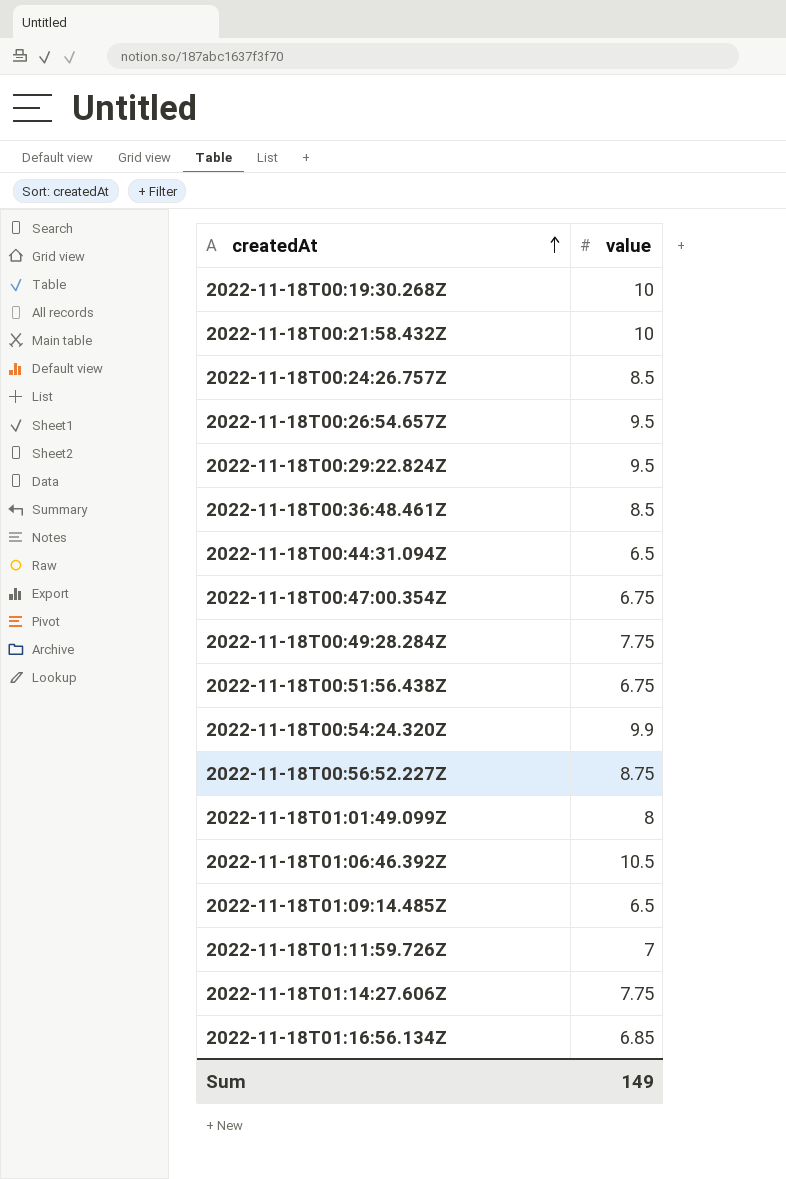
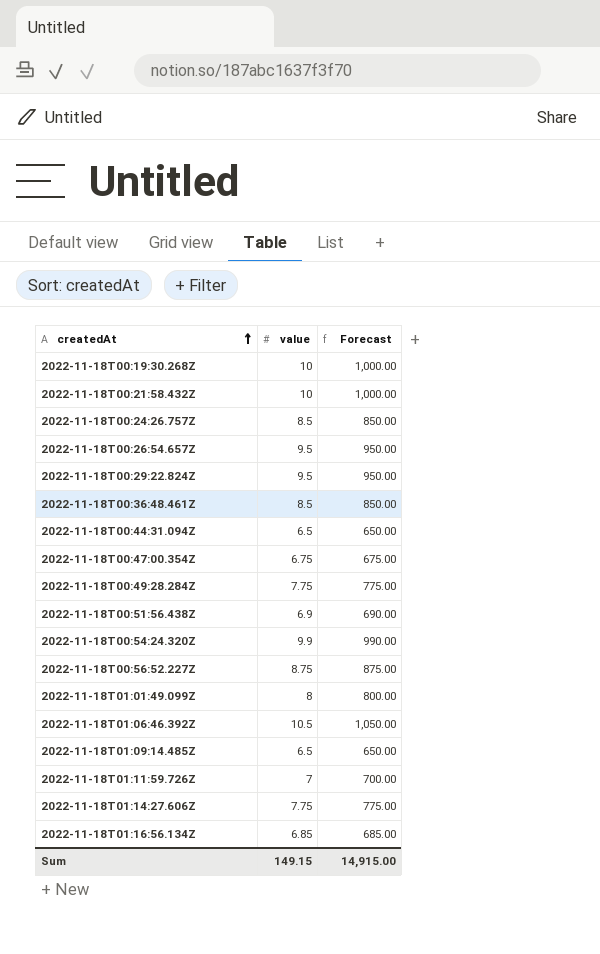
column Forecast | formula: none -> [value] * 100
2022-11-18T00:51:56.438Z | value: 6.75 -> 6.9
Sum | value: 149 -> 149.15

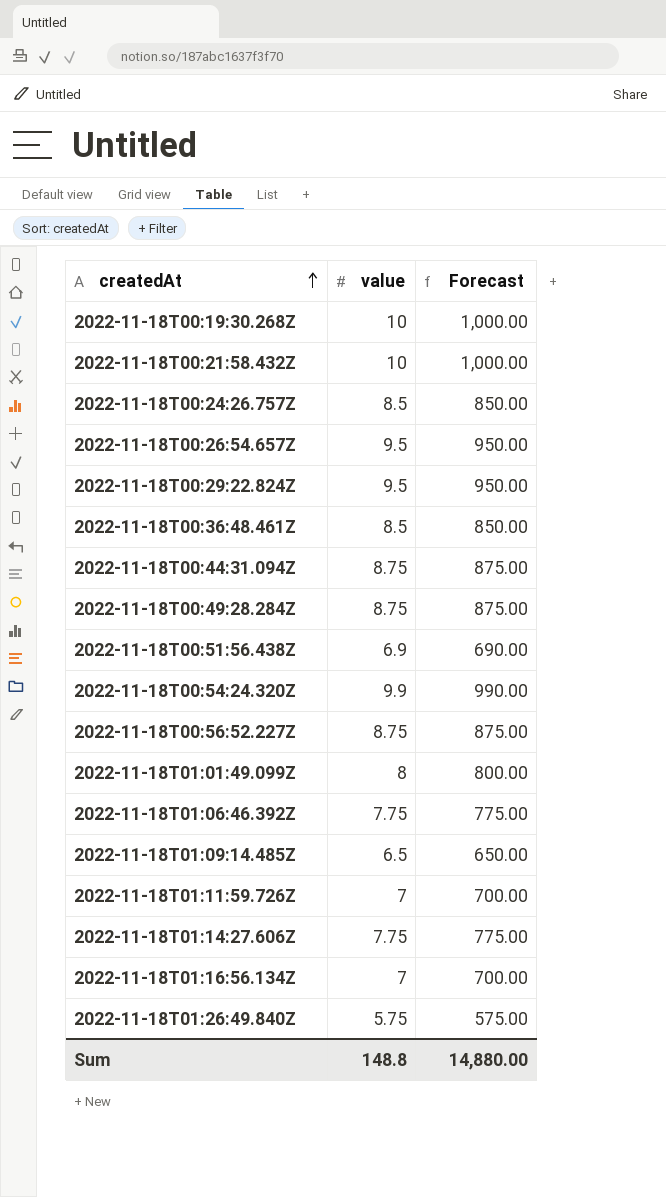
row 2022-11-18T00:47:00.354Z: 6.75 | 675.00 -> none
2022-11-18T00:44:31.094Z | value: 6.5 -> 8.75
2022-11-18T00:44:31.094Z | Forecast: 650.00 -> 875.00
2022-11-18T00:49:28.284Z | value: 7.75 -> 8.75
2022-11-18T00:49:28.284Z | Forecast: 775.00 -> 875.00
2022-11-18T01:06:46.392Z | value: 10.5 -> 7.75
2022-11-18T01:06:46.392Z | Forecast: 1,050.00 -> 775.00
2022-11-18T01:16:56.134Z | value: 6.85 -> 7
2022-11-18T01:16:56.134Z | Forecast: 685.00 -> 700.00
row 2022-11-18T01:26:49.840Z: none -> 5.75 | 575.00
Sum | value: 149.15 -> 148.8
Sum | Forecast: 14,915.00 -> 14,880.00

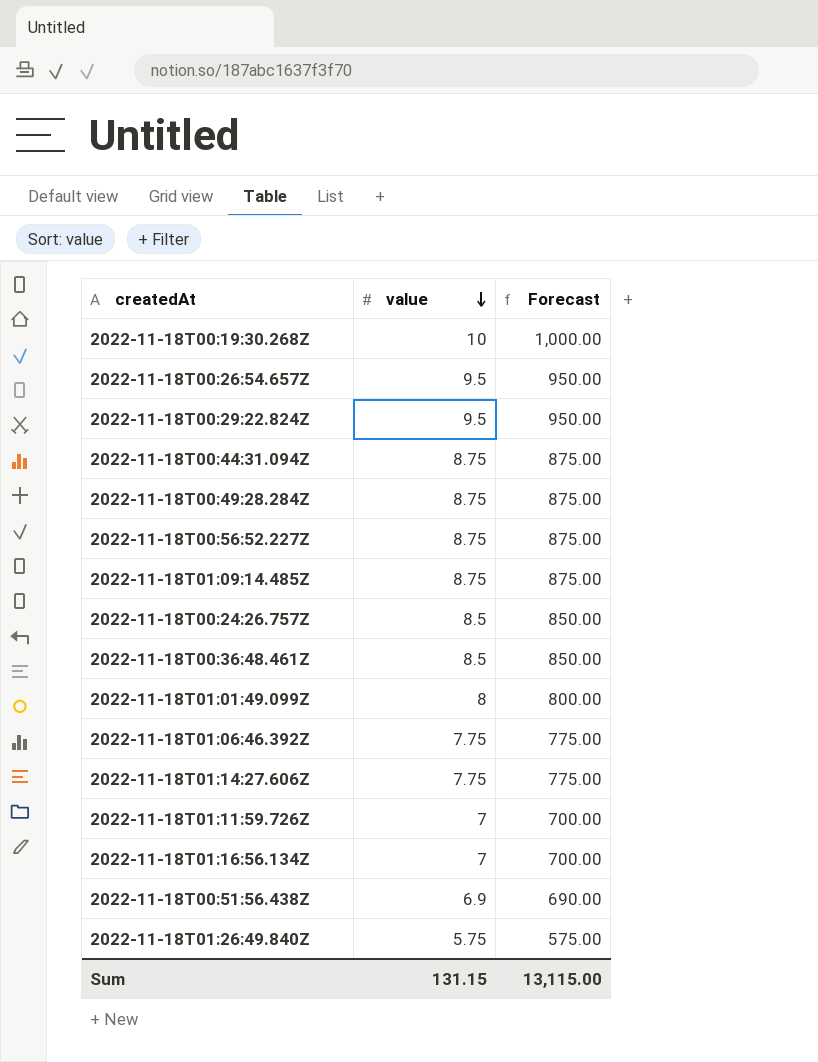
row order: createdAt ascending -> value descending
row 2022-11-18T00:21:58.432Z: 10 | 1,000.00 -> none
row 2022-11-18T00:54:24.320Z: 9.9 | 990.00 -> none
2022-11-18T01:09:14.485Z | value: 6.5 -> 8.75
2022-11-18T01:09:14.485Z | Forecast: 650.00 -> 875.00
Sum | value: 148.8 -> 131.15
Sum | Forecast: 14,880.00 -> 13,115.00

